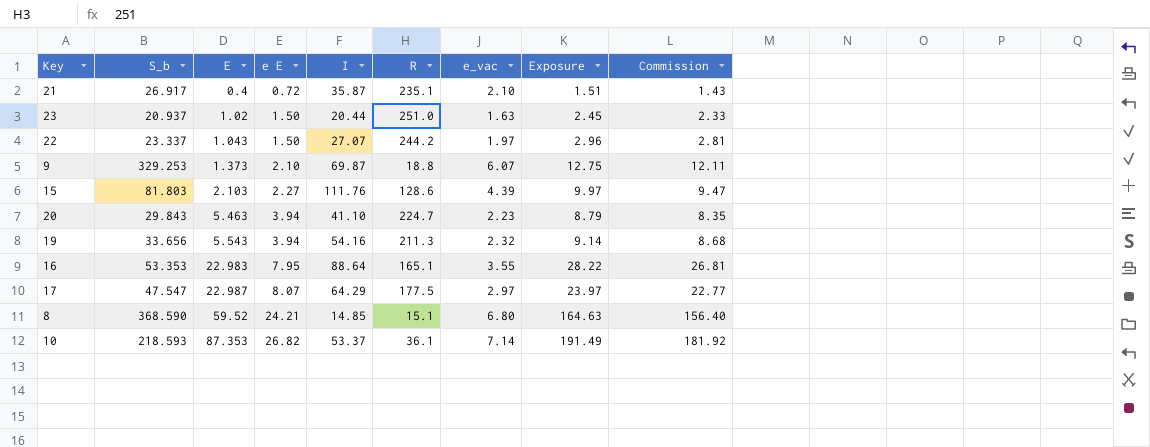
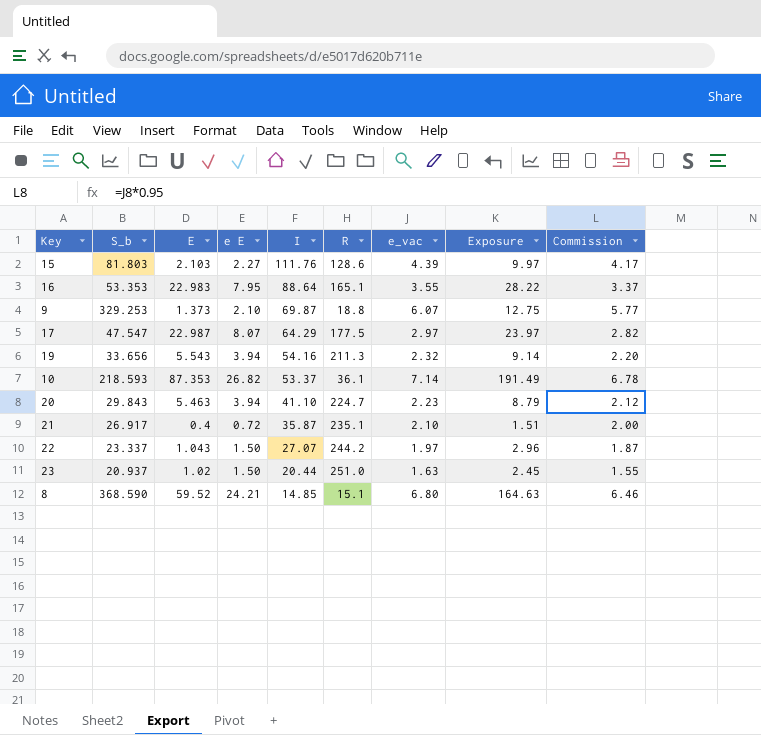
row order: E ascending -> I descending
column Commission | formula: [Exposure] * 0.95 -> [e_vac] * 0.95

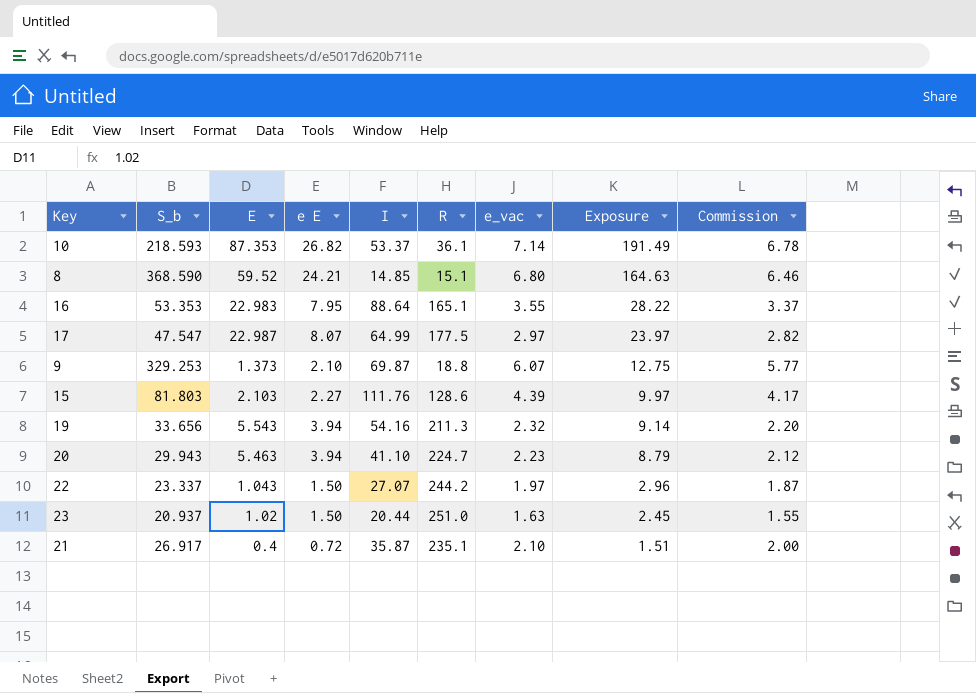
row order: I descending -> Exposure descending
17 | I: 64.29 -> 64.99
20 | S_b: 29.843 -> 29.943

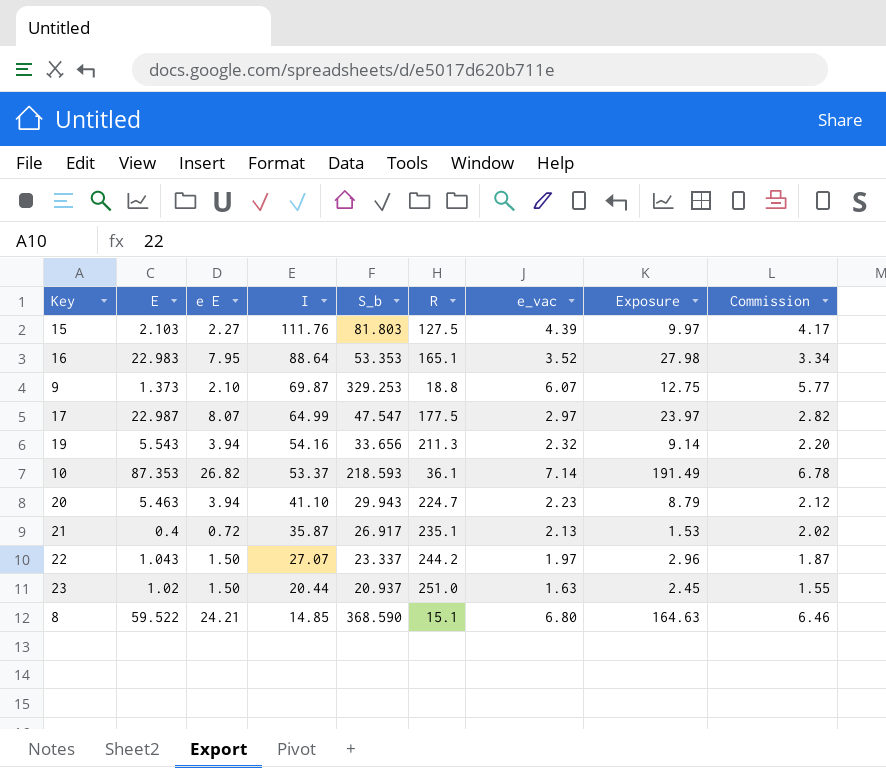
row order: Exposure descending -> I descending
column S_b | position: 2 -> 5
15 | R: 128.6 -> 127.5
16 | e_vac: 3.55 -> 3.52
16 | Exposure: 28.22 -> 27.98
16 | Commission: 3.37 -> 3.34
21 | e_vac: 2.10 -> 2.13
21 | Exposure: 1.51 -> 1.53
21 | Commission: 2.00 -> 2.02
8 | E: 59.52 -> 59.522

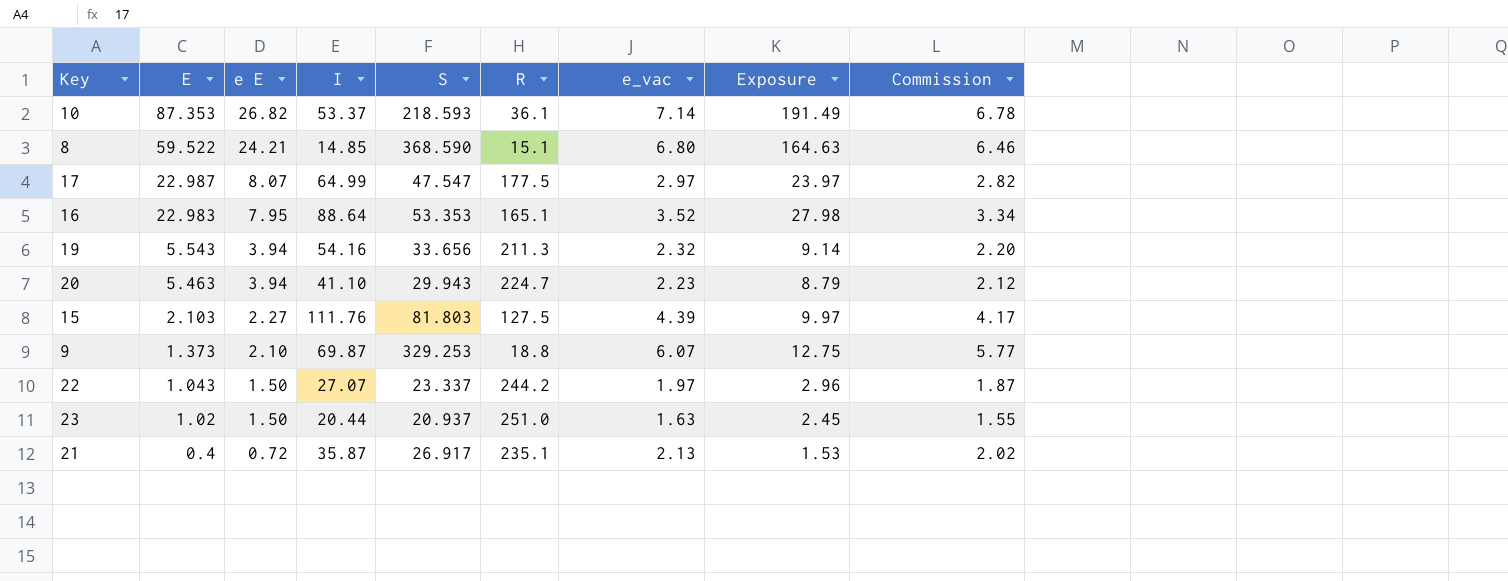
row order: I descending -> E descending
column name: S_b -> S

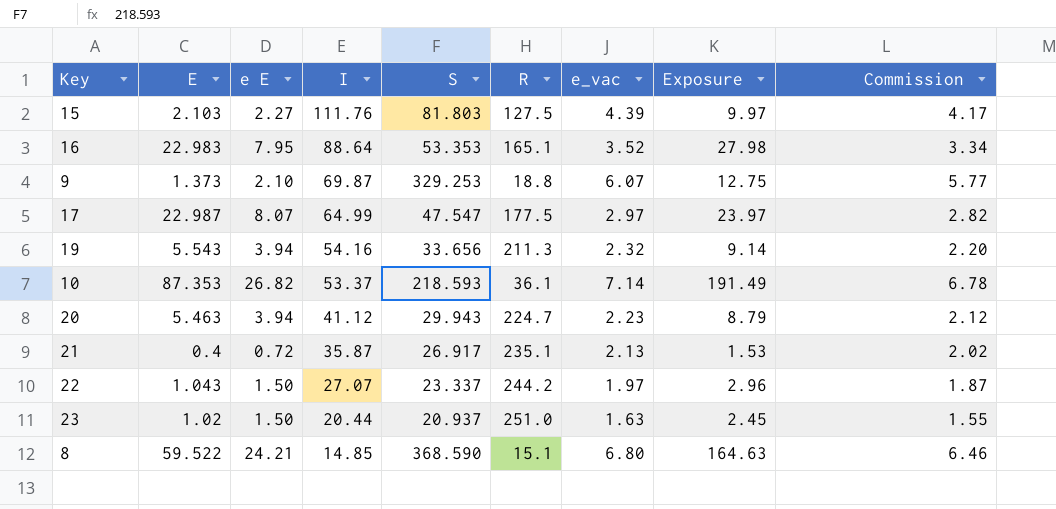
row order: E descending -> I descending
20 | I: 41.10 -> 41.12

